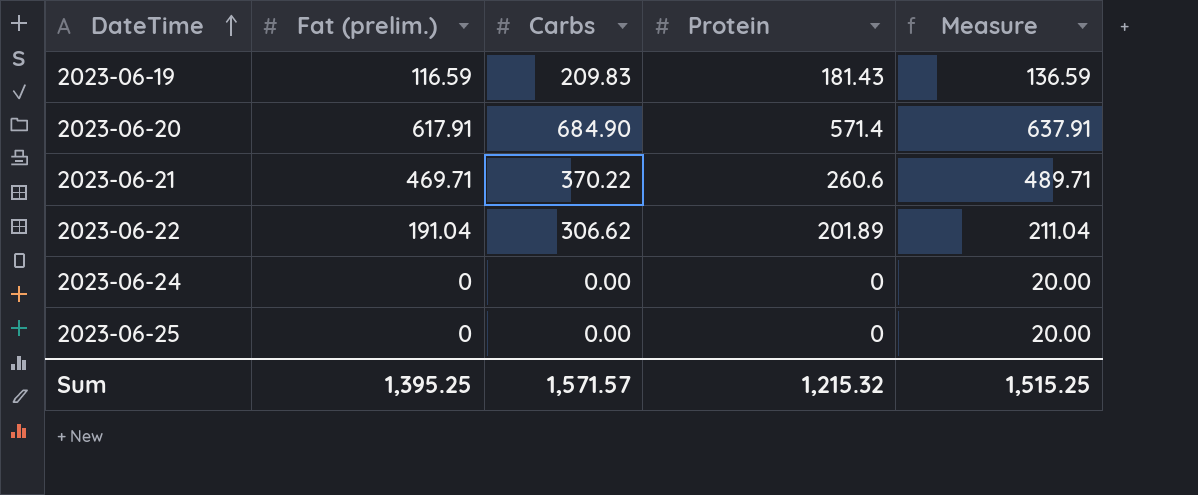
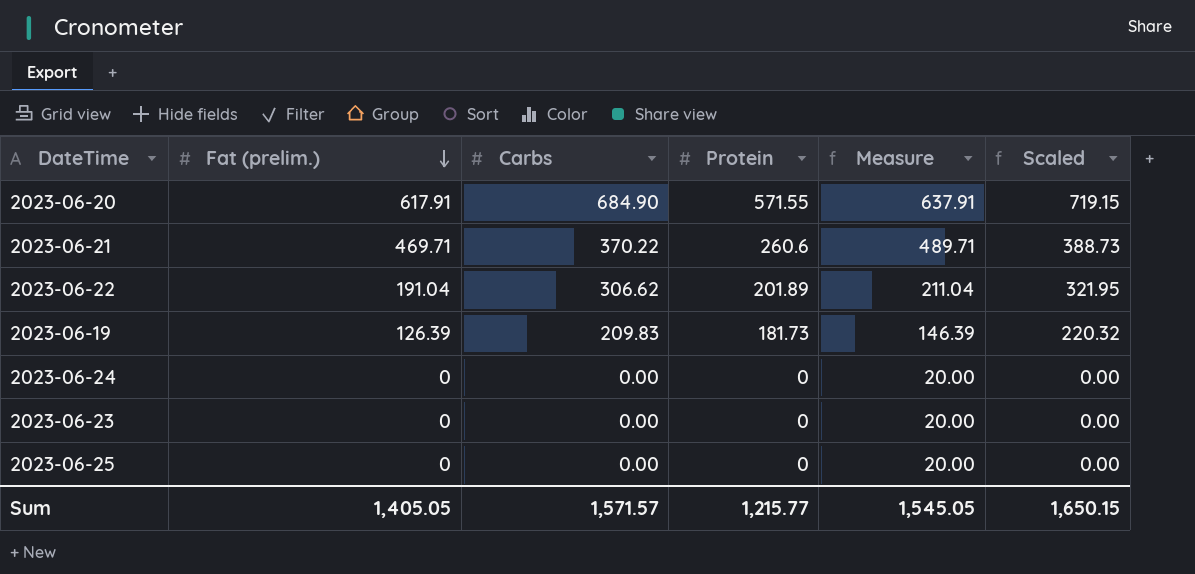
row order: DateTime ascending -> Fat (prelim.) descending
column Scaled | formula: none -> [Carbs] * 1.05
2023-06-20 | Protein: 571.4 -> 571.55
2023-06-19 | Fat (prelim.): 116.59 -> 126.39
2023-06-19 | Protein: 181.43 -> 181.73
2023-06-19 | Measure: 136.59 -> 146.39
row 2023-06-23: none -> 0 | 0.00 | 0 | 20.00 | 0.00
Sum | Fat (prelim.): 1,395.25 -> 1,405.05
Sum | Protein: 1,215.32 -> 1,215.77
Sum | Measure: 1,515.25 -> 1,545.05

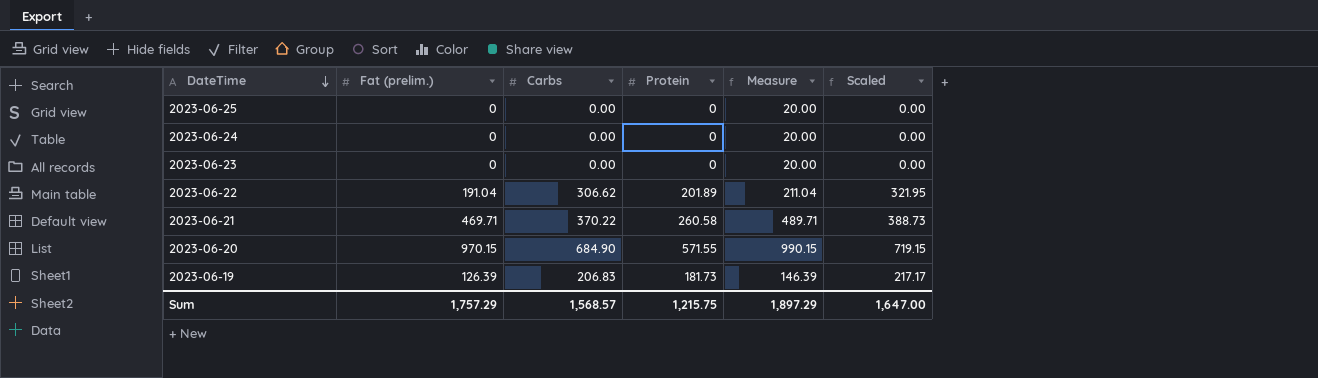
row order: Fat (prelim.) descending -> DateTime descending
2023-06-21 | Protein: 260.6 -> 260.58
2023-06-20 | Fat (prelim.): 617.91 -> 970.15
2023-06-20 | Measure: 637.91 -> 990.15
2023-06-19 | Carbs: 209.83 -> 206.83
2023-06-19 | Scaled: 220.32 -> 217.17
Sum | Fat (prelim.): 1,405.05 -> 1,757.29
Sum | Carbs: 1,571.57 -> 1,568.57
Sum | Protein: 1,215.77 -> 1,215.75
Sum | Measure: 1,545.05 -> 1,897.29
Sum | Scaled: 1,650.15 -> 1,647.00

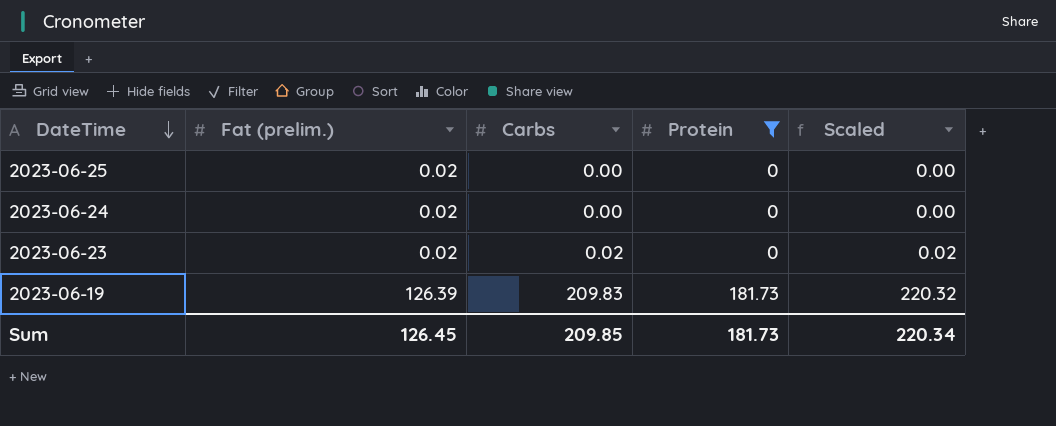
filter: none -> Protein <= 181.73
column Measure | formula: [Fat (prelim.)] + 20 -> none
2023-06-25 | Fat (prelim.): 0 -> 0.02
2023-06-24 | Fat (prelim.): 0 -> 0.02
2023-06-23 | Fat (prelim.): 0 -> 0.02
2023-06-23 | Carbs: 0.00 -> 0.02
2023-06-23 | Scaled: 0.00 -> 0.02
2023-06-19 | Carbs: 206.83 -> 209.83
2023-06-19 | Scaled: 217.17 -> 220.32
Sum | Fat (prelim.): 1,757.29 -> 126.45
Sum | Carbs: 1,568.57 -> 209.85
Sum | Protein: 1,215.75 -> 181.73
Sum | Scaled: 1,647.00 -> 220.34

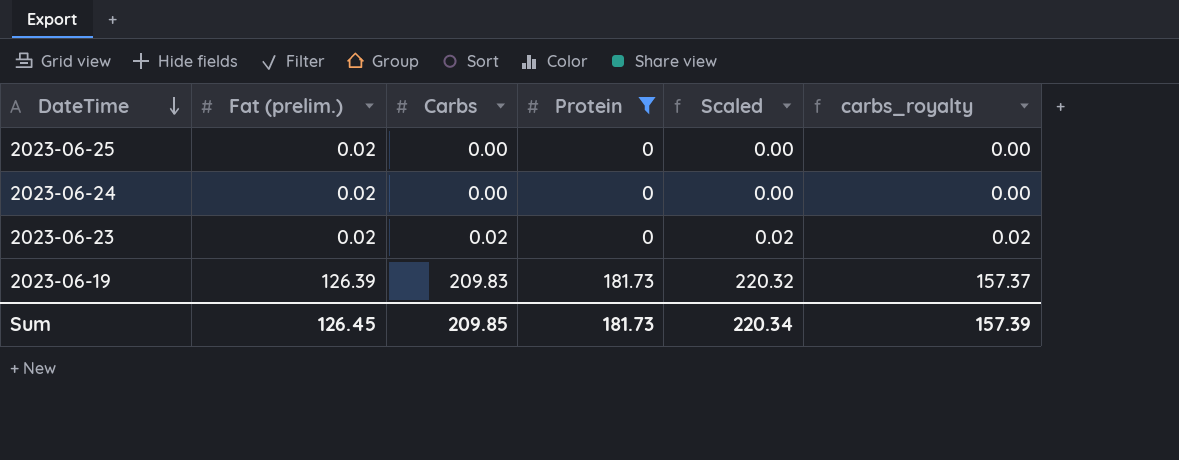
column carbs_royalty | formula: none -> [Carbs] * 0.75

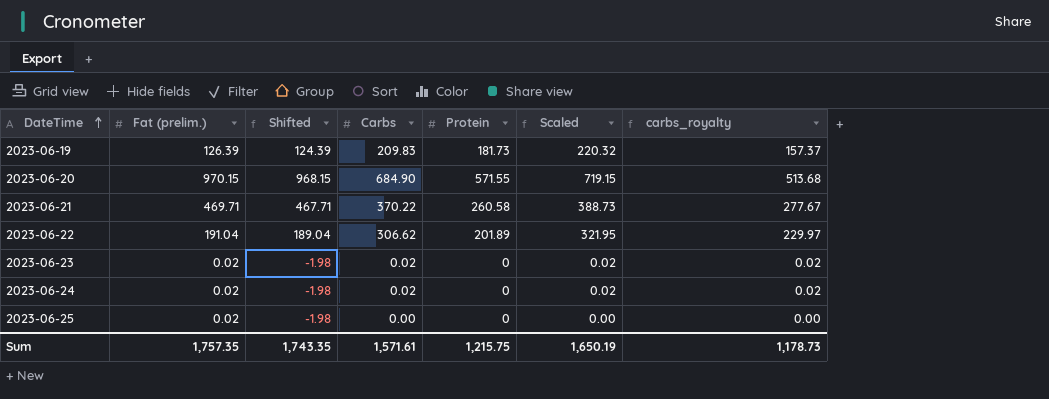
filter: Protein <= 181.73 -> none
row order: DateTime descending -> DateTime ascending
column Shifted | formula: none -> [Fat (prelim.)] - 2
2023-06-24 | Carbs: 0.00 -> 0.02
2023-06-24 | Scaled: 0.00 -> 0.02
2023-06-24 | carbs_royalty: 0.00 -> 0.02
Sum | Fat (prelim.): 126.45 -> 1,757.35
Sum | Carbs: 209.85 -> 1,571.61
Sum | Protein: 181.73 -> 1,215.75
Sum | Scaled: 220.34 -> 1,650.19
Sum | carbs_royalty: 157.39 -> 1,178.73

